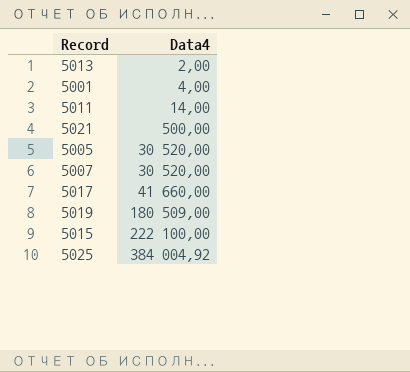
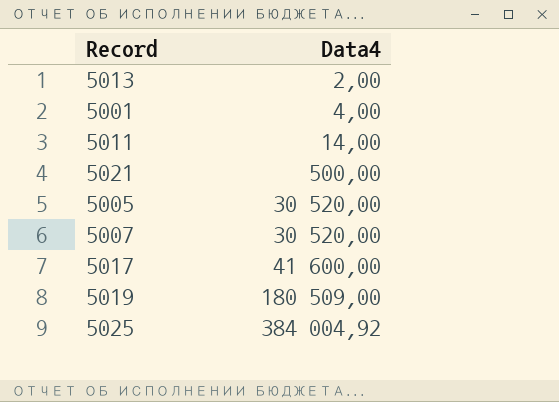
row 5015: 222 100,00 -> none
5017 | Data4: 41 660,00 -> 41 600,00

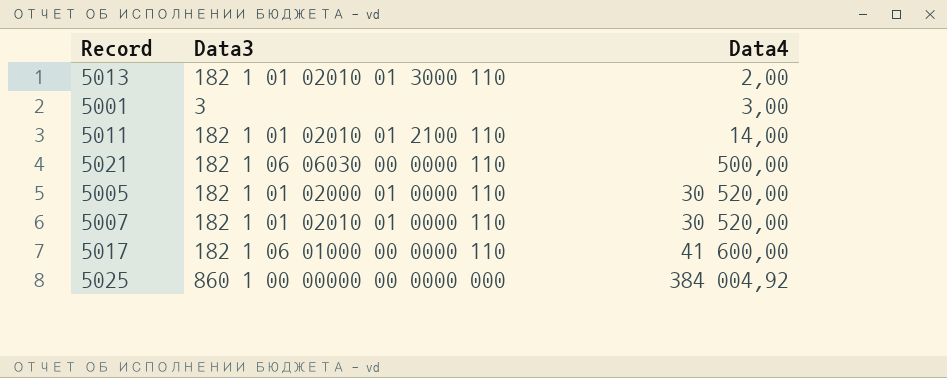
column Data3 | position: none -> 2
row 5019: 180 509,00 -> none
5001 | Data4: 4,00 -> 3,00

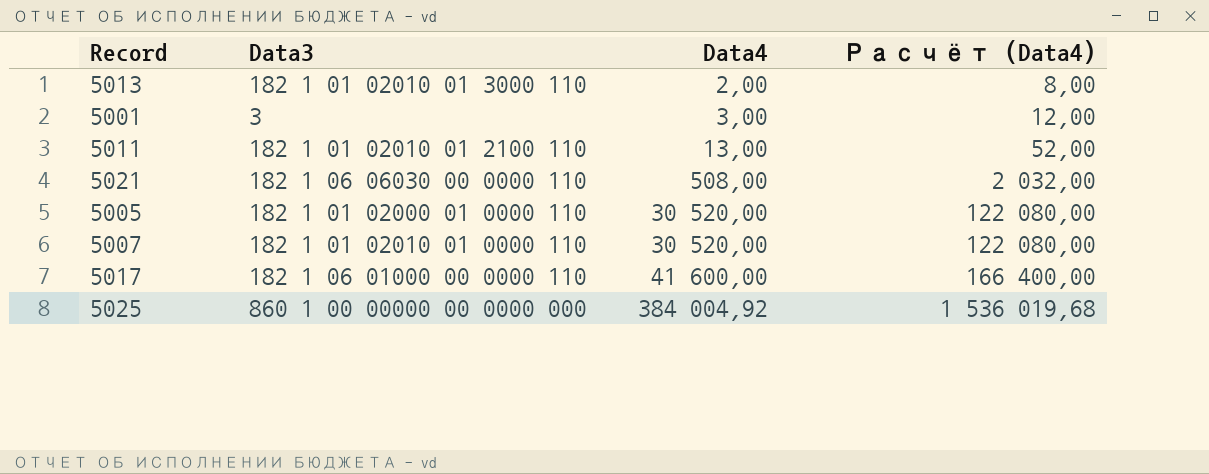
column Расчёт (Data4) | formula: none -> [Data4] * 4
5011 | Data4: 14,00 -> 13,00
5021 | Data4: 500,00 -> 508,00

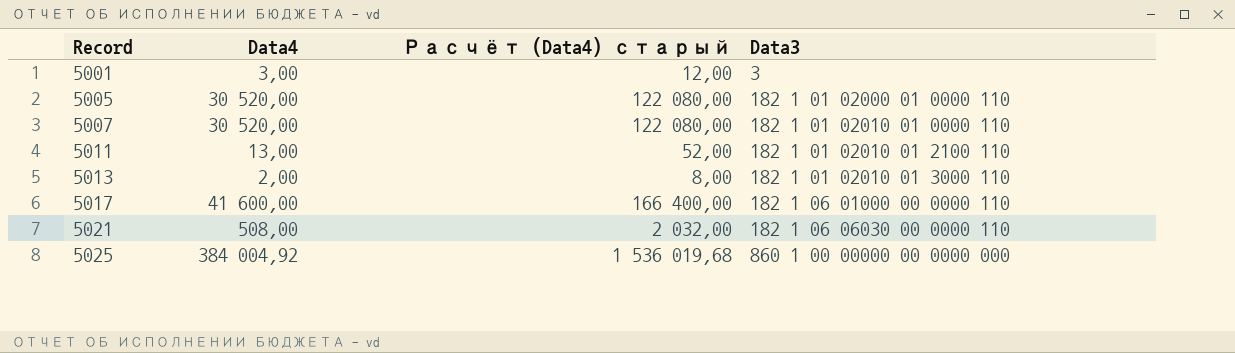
row order: Data4 ascending -> Record ascending
column name: Расчёт (Data4) -> Расчёт (Data4) старый
column Data3 | position: 2 -> 4

